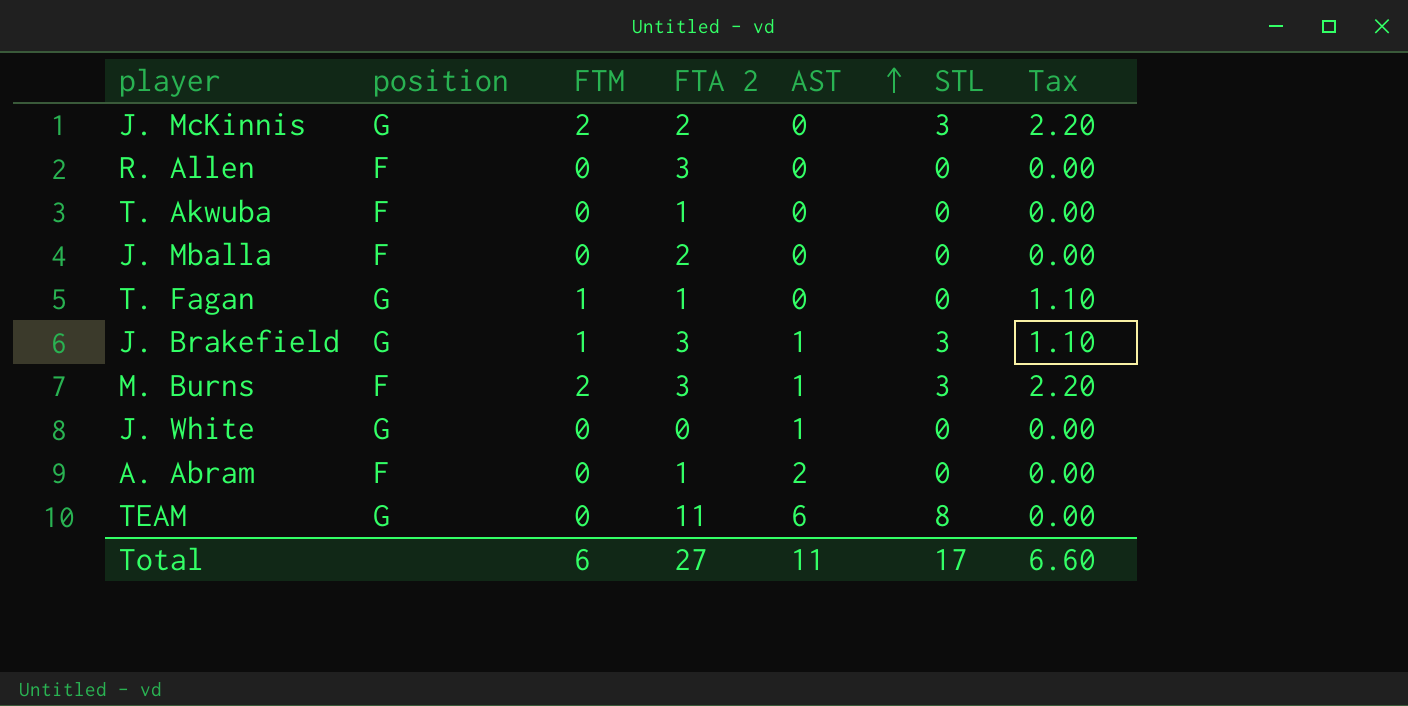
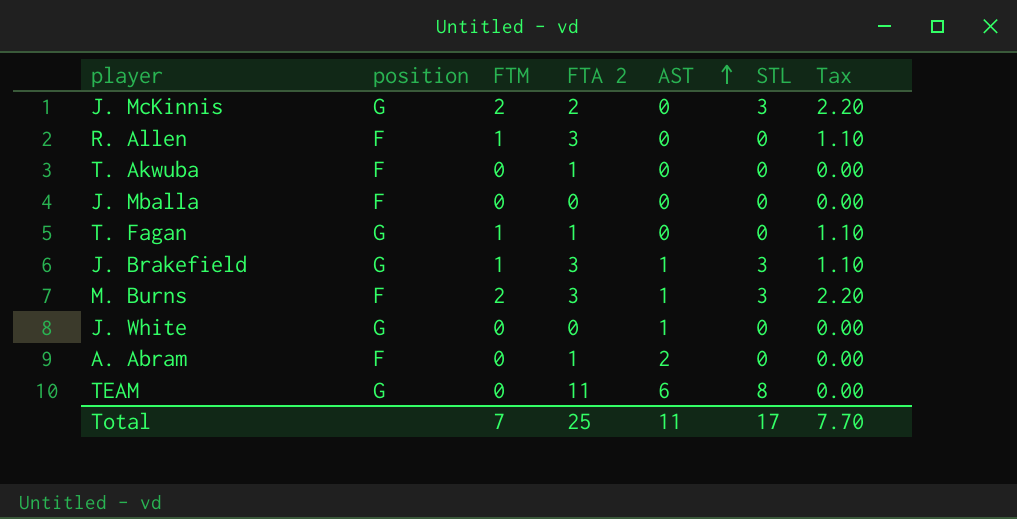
R. Allen | FTM: 0 -> 1
R. Allen | Tax: 0.00 -> 1.10
J. Mballa | FTA 2: 2 -> 0
Total | FTM: 6 -> 7
Total | FTA 2: 27 -> 25
Total | Tax: 6.60 -> 7.70

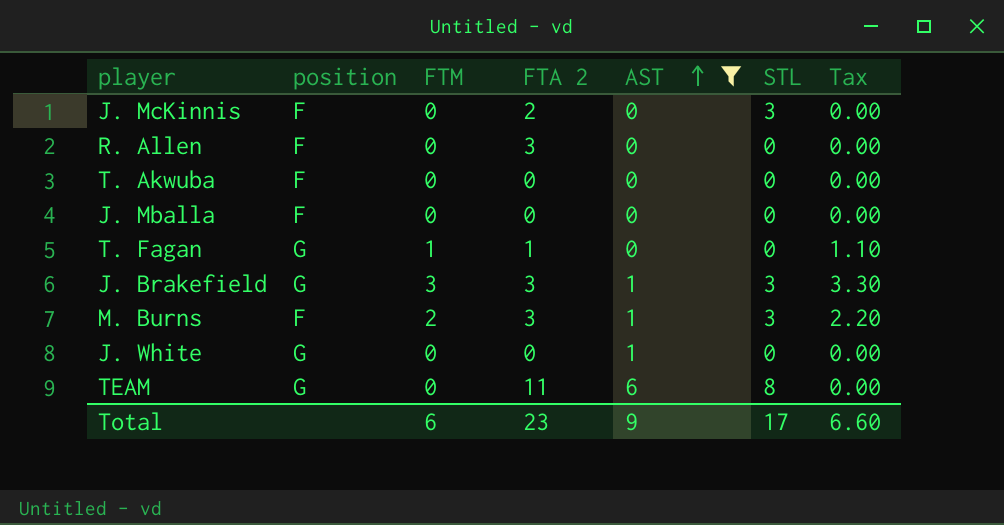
filter: none -> AST != 2
J. McKinnis | position: G -> F
J. McKinnis | FTM: 2 -> 0
J. McKinnis | Tax: 2.20 -> 0.00
R. Allen | FTM: 1 -> 0
R. Allen | Tax: 1.10 -> 0.00
T. Akwuba | FTA 2: 1 -> 0
J. Brakefield | FTM: 1 -> 3
J. Brakefield | Tax: 1.10 -> 3.30
Total | FTM: 7 -> 6
Total | FTA 2: 25 -> 23
Total | AST: 11 -> 9
Total | Tax: 7.70 -> 6.60

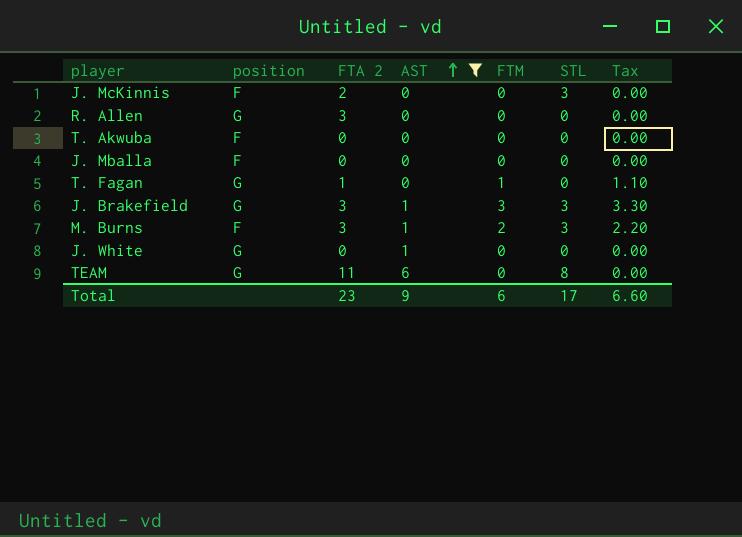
column FTM | position: 3 -> 5
R. Allen | position: F -> G

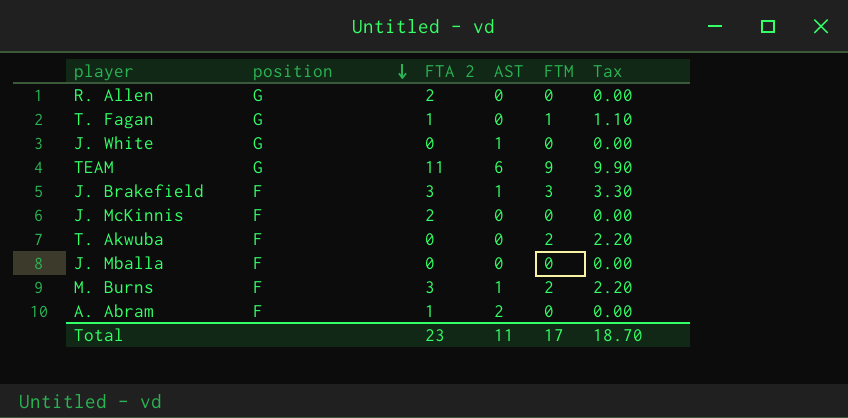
filter: AST != 2 -> none
row order: AST ascending -> position descending
column STL | position: 6 -> none
R. Allen | FTA 2: 3 -> 2
TEAM | FTM: 0 -> 9
TEAM | Tax: 0.00 -> 9.90
J. Brakefield | position: G -> F
T. Akwuba | FTM: 0 -> 2
T. Akwuba | Tax: 0.00 -> 2.20
Total | AST: 9 -> 11
Total | FTM: 6 -> 17
Total | Tax: 6.60 -> 18.70

